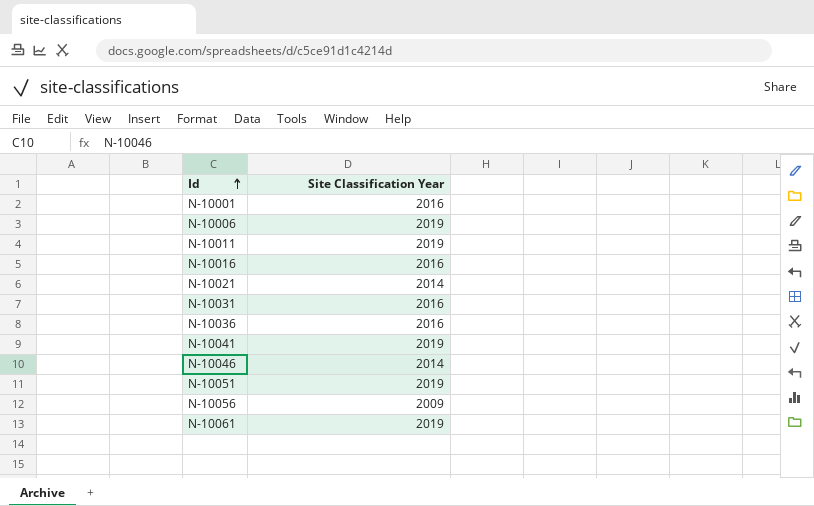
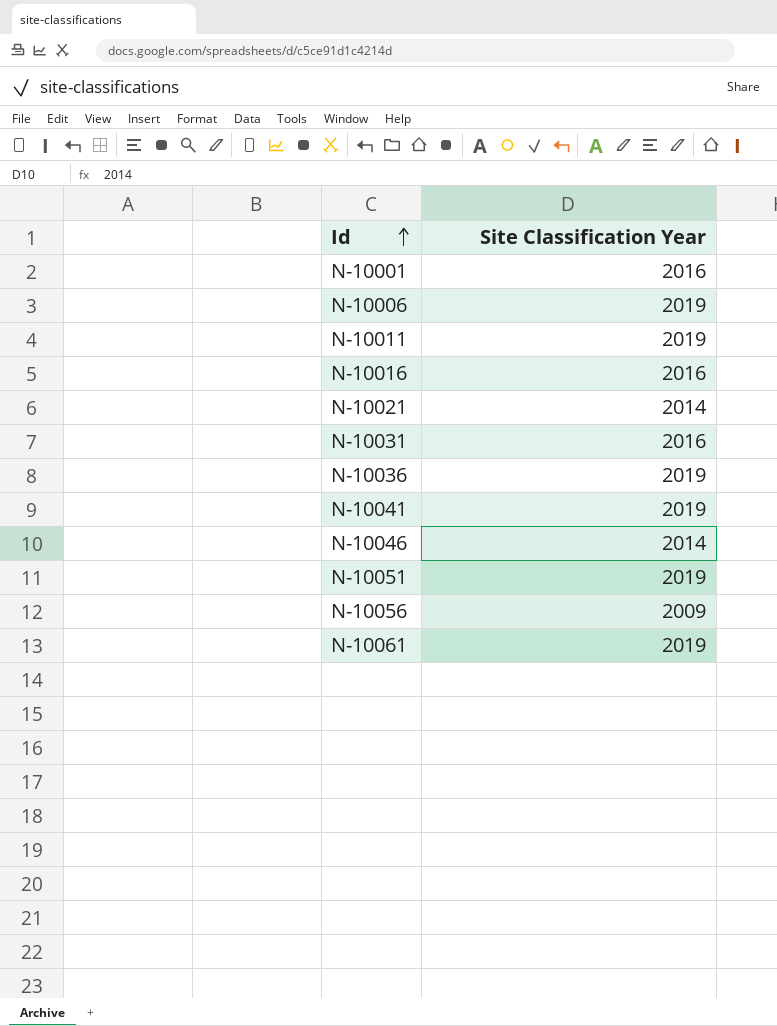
N-10036 | Site Classification Year: 2016 -> 2019

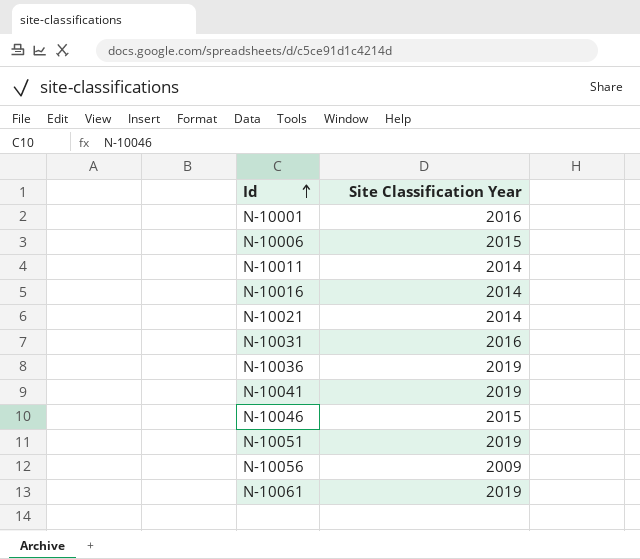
N-10006 | Site Classification Year: 2019 -> 2015
N-10011 | Site Classification Year: 2019 -> 2014
N-10016 | Site Classification Year: 2016 -> 2014
N-10046 | Site Classification Year: 2014 -> 2015

